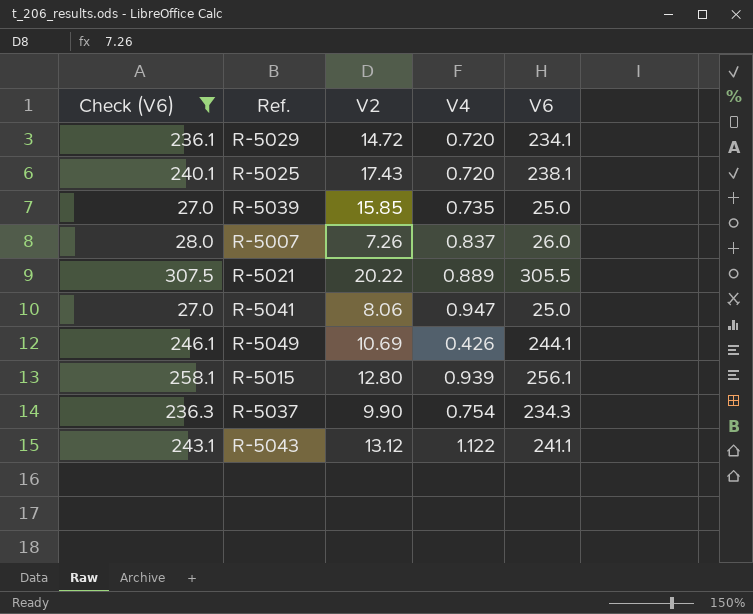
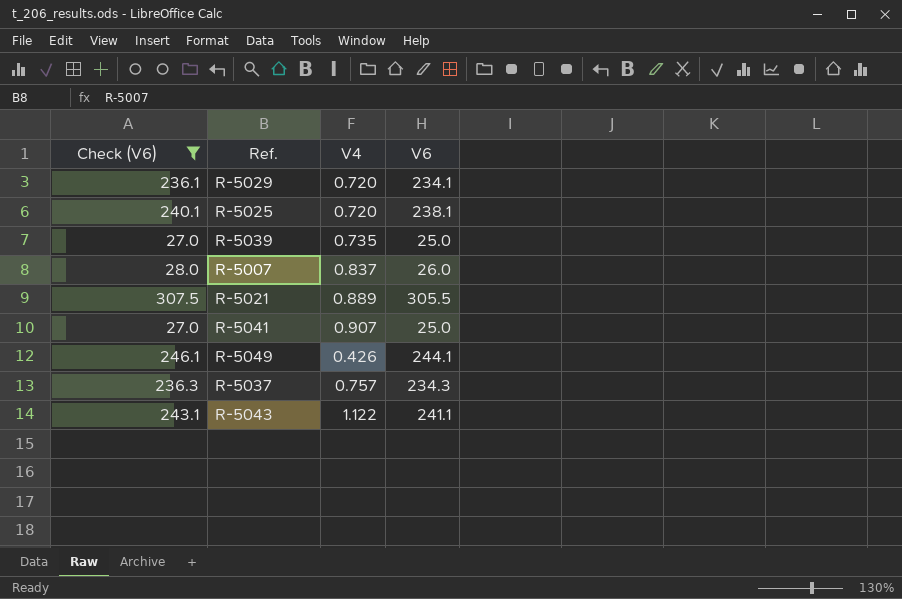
column V2 | position: 3 -> none
row R-5015: 258.1 | 12.80 | 0.939 | 256.1 -> none
R-5041 | V4: 0.947 -> 0.907
R-5037 | V4: 0.754 -> 0.757

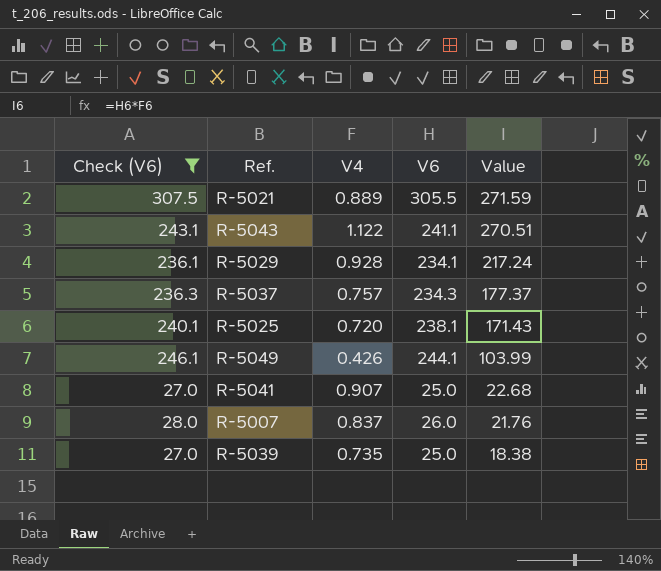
row order: none -> Value descending
column Value | formula: none -> [V4] * [V6]
R-5029 | V4: 0.720 -> 0.928

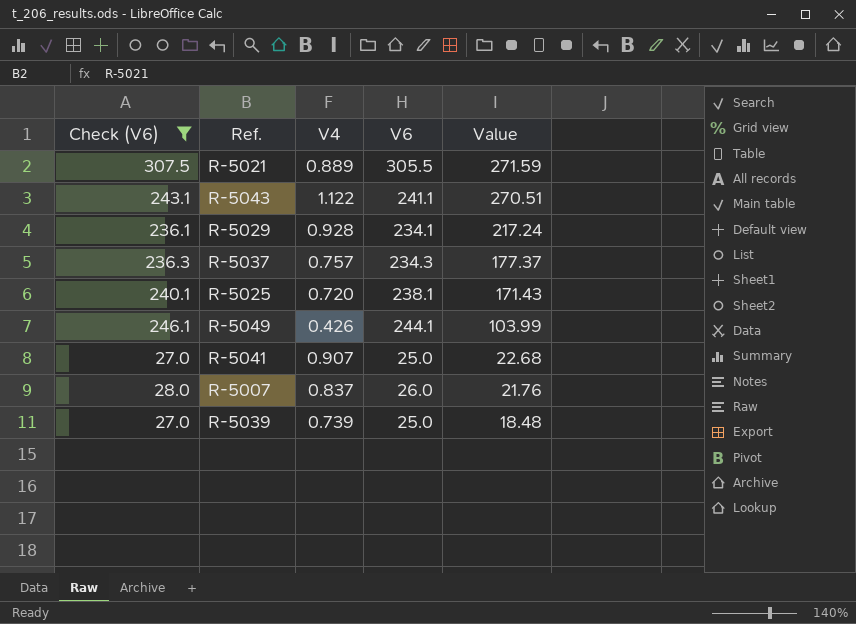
R-5039 | V4: 0.735 -> 0.739
R-5039 | Value: 18.38 -> 18.48

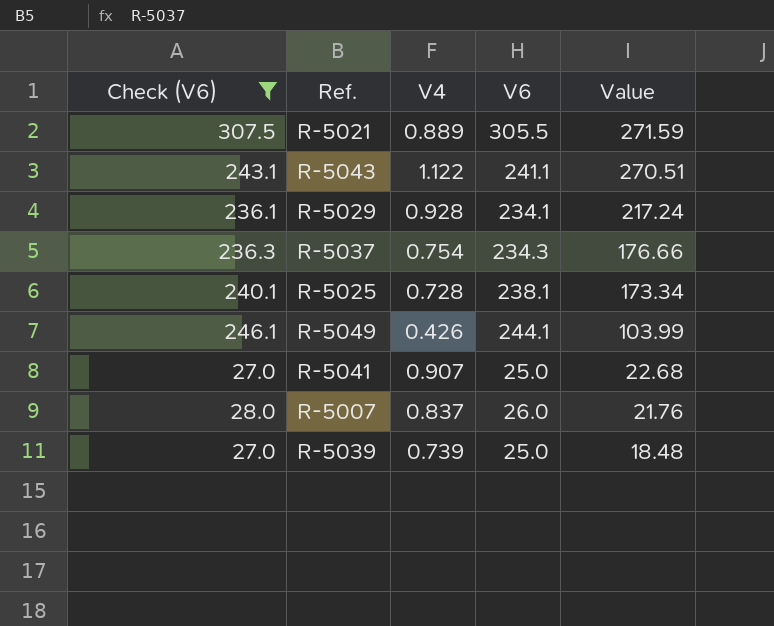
R-5037 | V4: 0.757 -> 0.754
R-5037 | Value: 177.37 -> 176.66
R-5025 | V4: 0.720 -> 0.728
R-5025 | Value: 171.43 -> 173.34

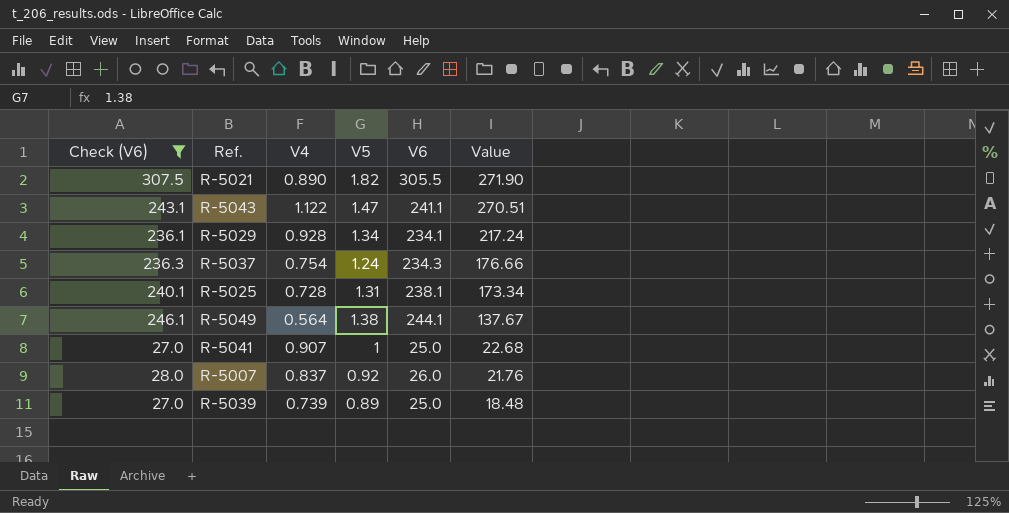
column V5 | position: none -> 4
R-5021 | V4: 0.889 -> 0.890
R-5021 | Value: 271.59 -> 271.90
R-5049 | V4: 0.426 -> 0.564
R-5049 | Value: 103.99 -> 137.67

